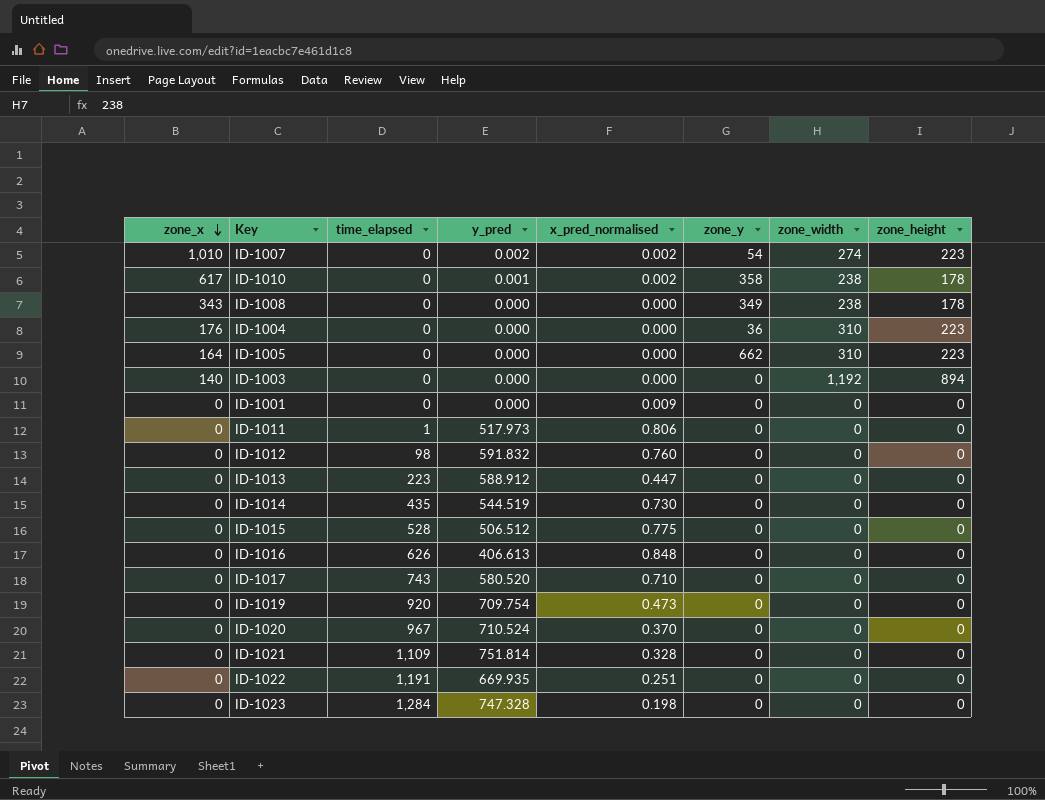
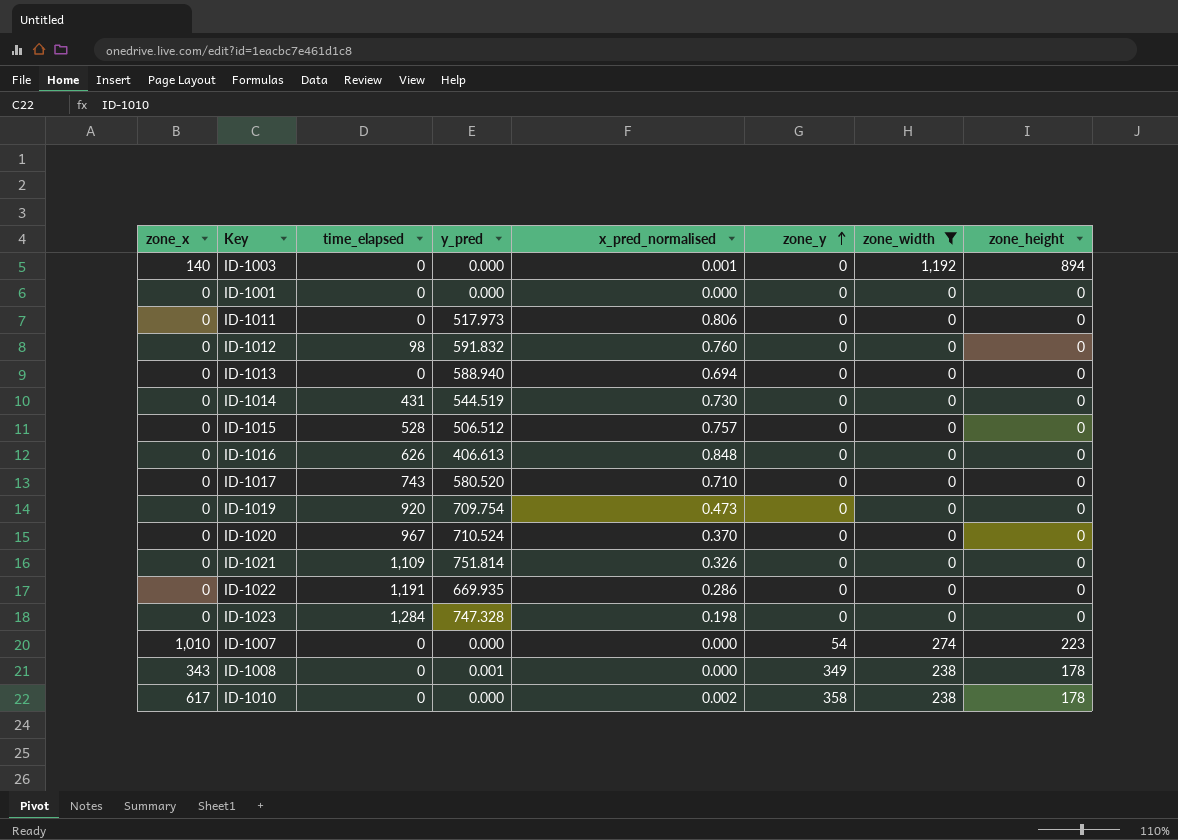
filter: none -> zone_width != 310
row order: zone_x descending -> zone_y ascending
ID-1003 | x_pred_normalised: 0.000 -> 0.001
ID-1001 | x_pred_normalised: 0.009 -> 0.000
ID-1011 | time_elapsed: 1 -> 0
ID-1013 | time_elapsed: 223 -> 0
ID-1013 | y_pred: 588.912 -> 588.940
ID-1013 | x_pred_normalised: 0.447 -> 0.694
ID-1014 | time_elapsed: 435 -> 431
ID-1015 | x_pred_normalised: 0.775 -> 0.757
ID-1021 | x_pred_normalised: 0.328 -> 0.326
ID-1022 | x_pred_normalised: 0.251 -> 0.286
ID-1007 | y_pred: 0.002 -> 0.000
ID-1007 | x_pred_normalised: 0.002 -> 0.000
ID-1008 | y_pred: 0.000 -> 0.001
ID-1010 | y_pred: 0.001 -> 0.000

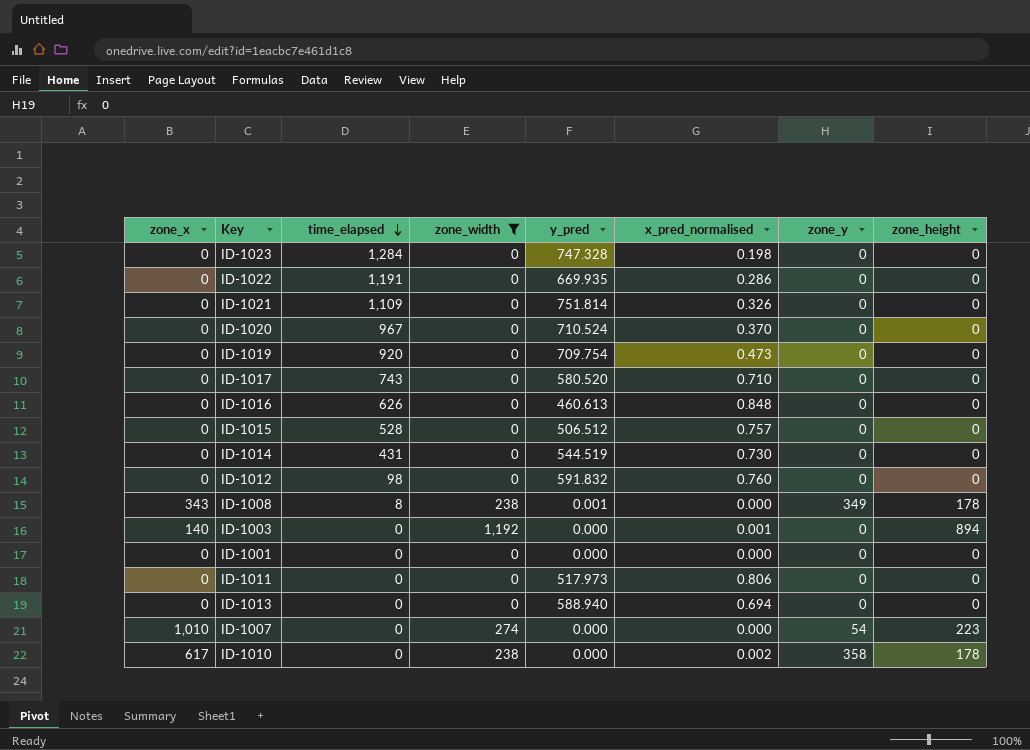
row order: zone_y ascending -> time_elapsed descending
column zone_width | position: 7 -> 4
ID-1016 | y_pred: 406.613 -> 460.613
ID-1008 | time_elapsed: 0 -> 8

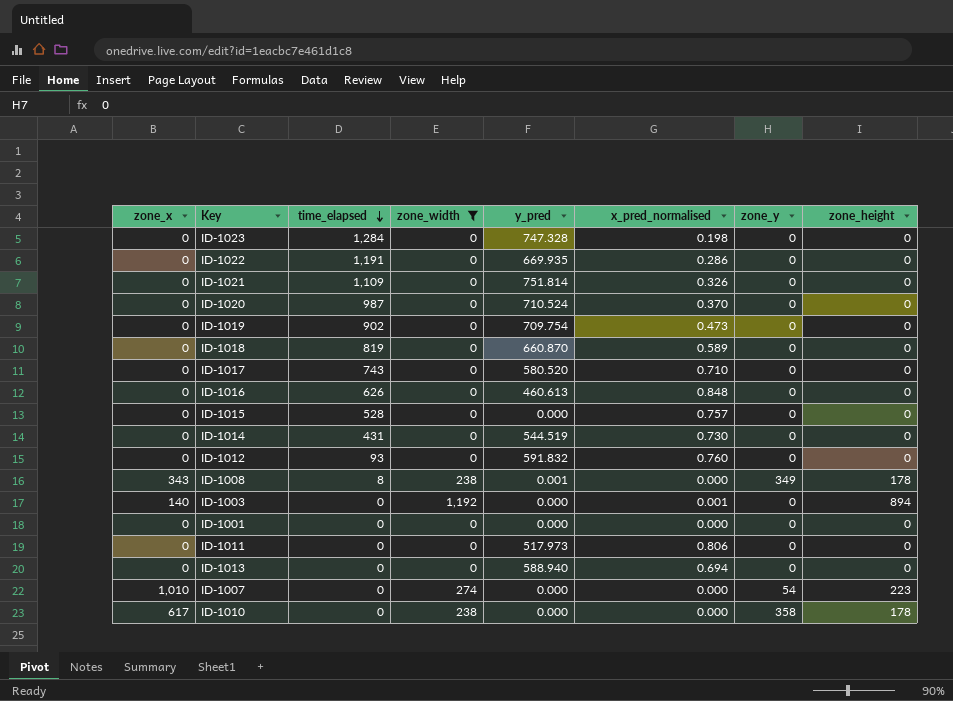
ID-1020 | time_elapsed: 967 -> 987
ID-1019 | time_elapsed: 920 -> 902
row ID-1018: none -> 0 | 819 | 0 | 660.870 | 0.589 | 0 | 0
ID-1015 | y_pred: 506.512 -> 0.000
ID-1012 | time_elapsed: 98 -> 93
ID-1010 | x_pred_normalised: 0.002 -> 0.000

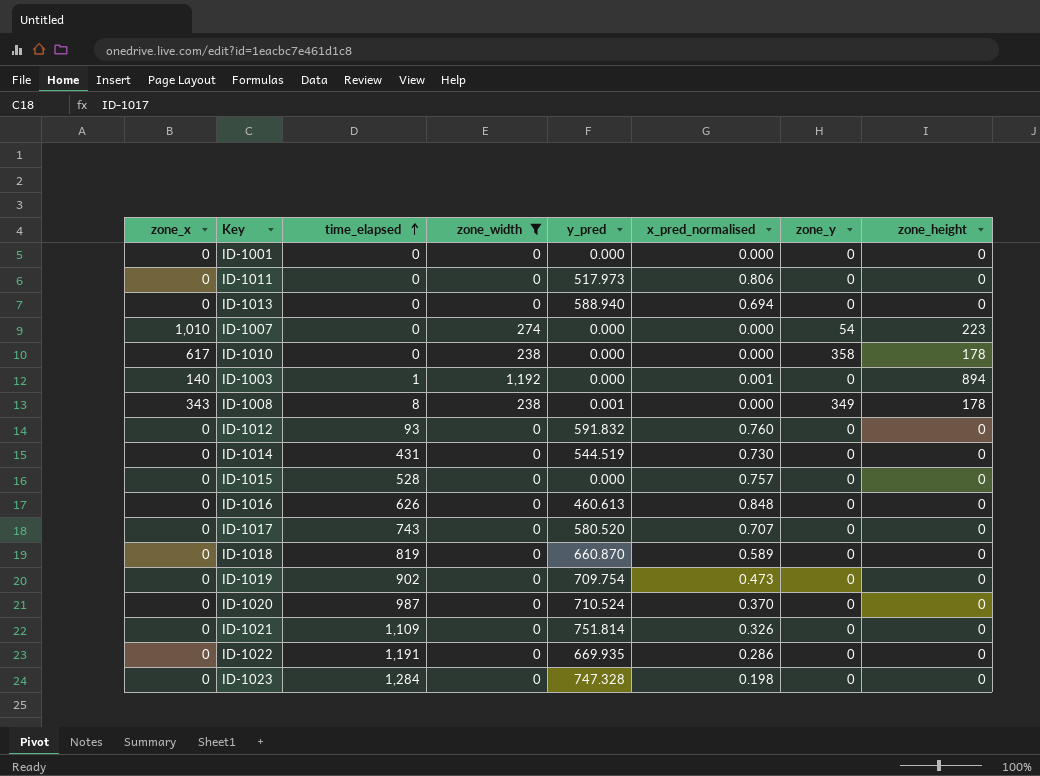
row order: time_elapsed descending -> time_elapsed ascending
ID-1003 | time_elapsed: 0 -> 1
ID-1017 | x_pred_normalised: 0.710 -> 0.707

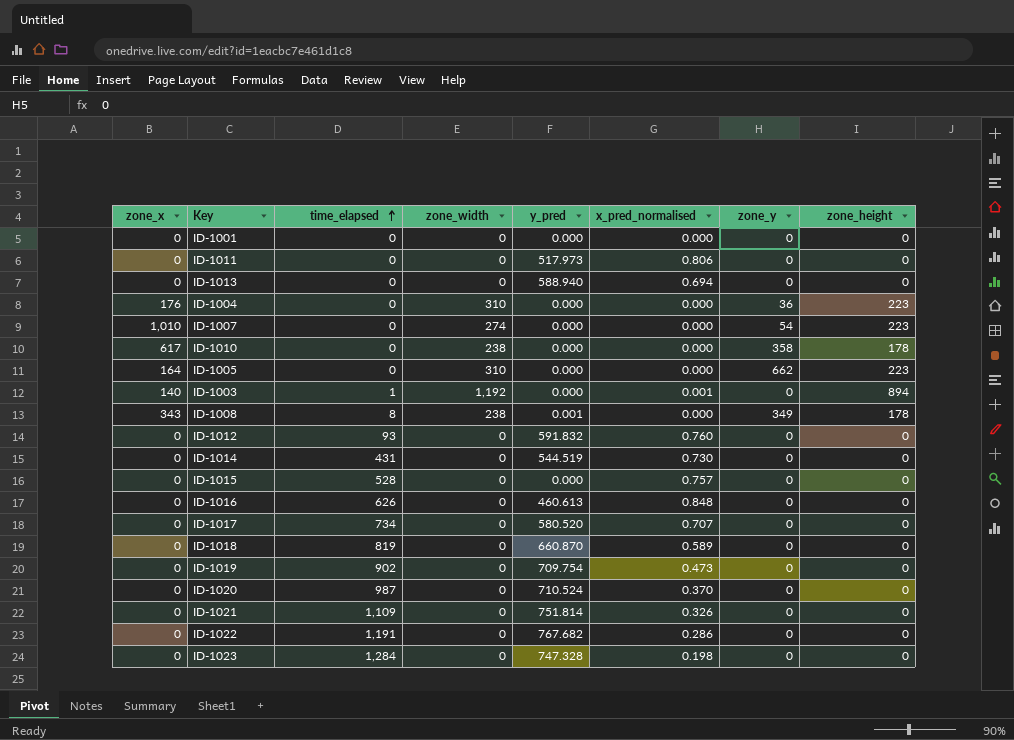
filter: zone_width != 310 -> none
ID-1017 | time_elapsed: 743 -> 734
ID-1022 | y_pred: 669.935 -> 767.682

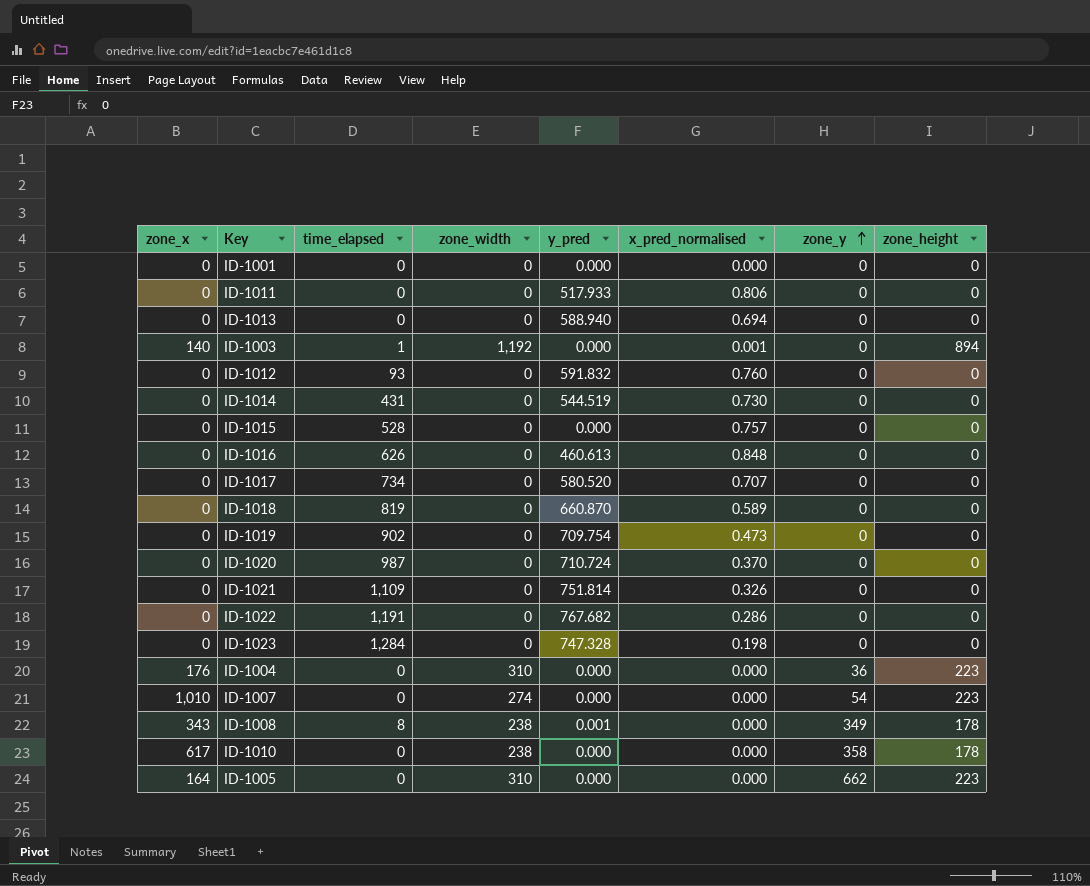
row order: time_elapsed ascending -> zone_y ascending
ID-1011 | y_pred: 517.973 -> 517.933
ID-1020 | y_pred: 710.524 -> 710.724

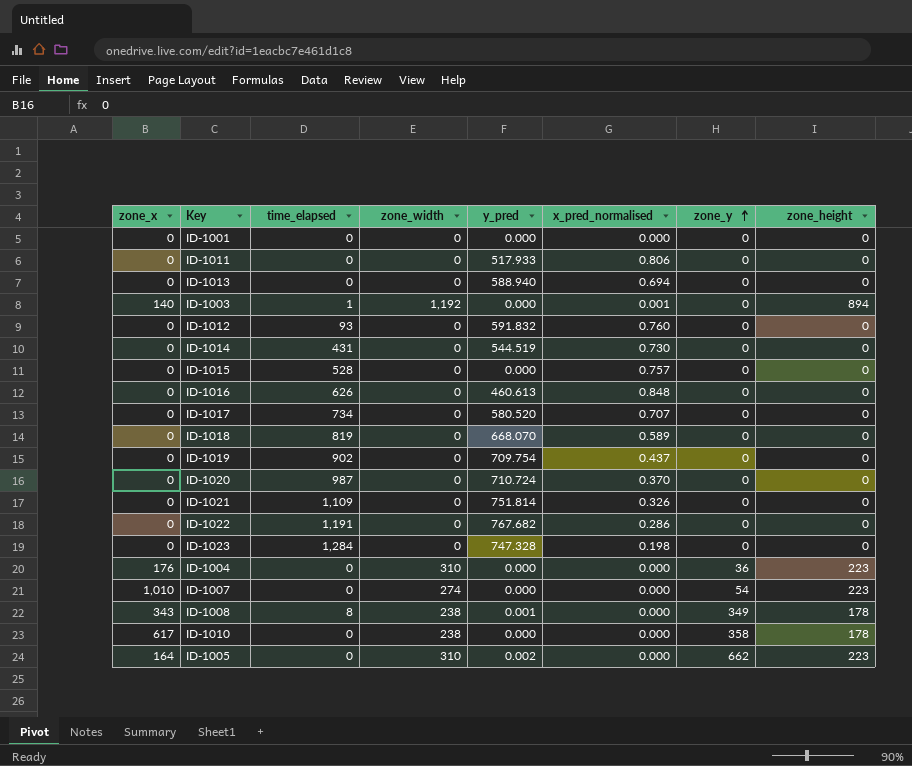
ID-1018 | y_pred: 660.870 -> 668.070
ID-1019 | x_pred_normalised: 0.473 -> 0.437
ID-1005 | y_pred: 0.000 -> 0.002

